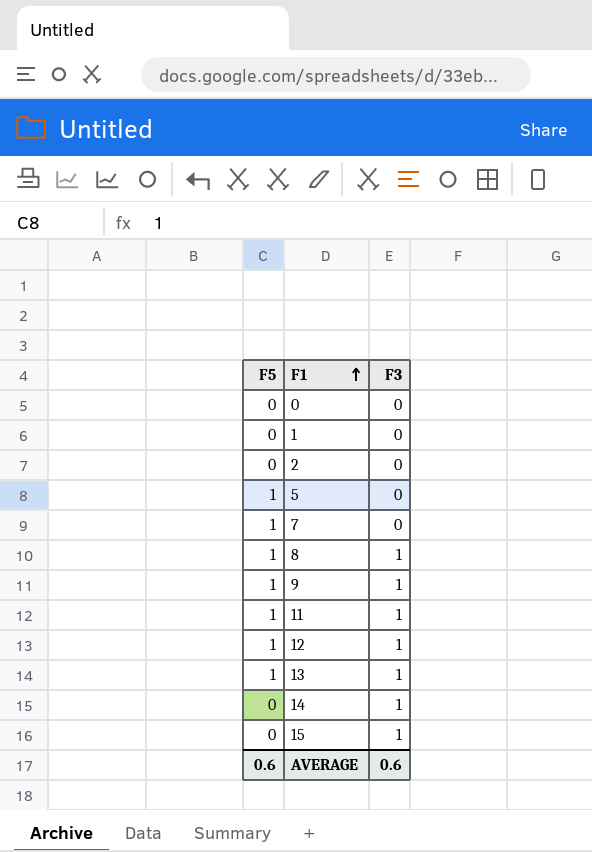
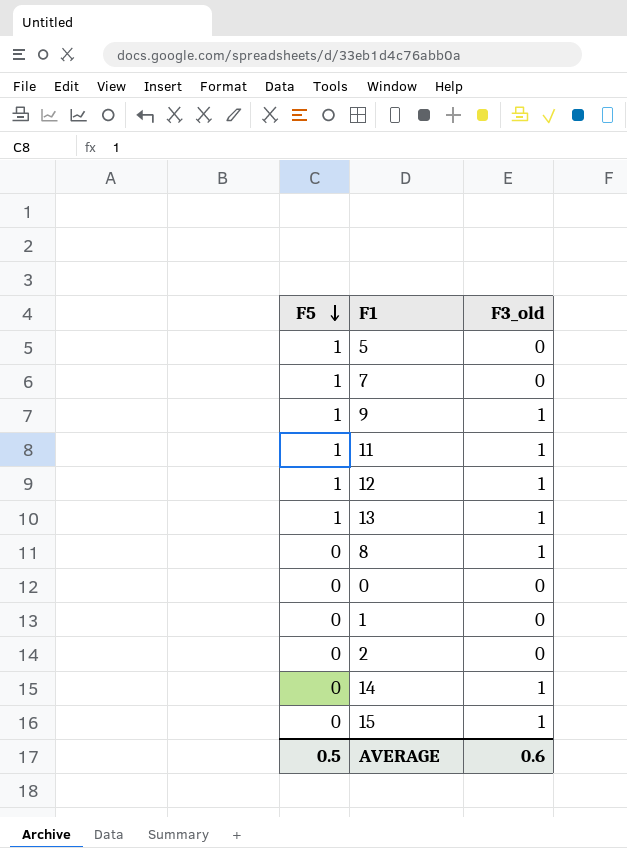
row order: F1 ascending -> F5 descending
column name: F3 -> F3_old
8 | F5: 1 -> 0
AVERAGE | F5: 0.6 -> 0.5

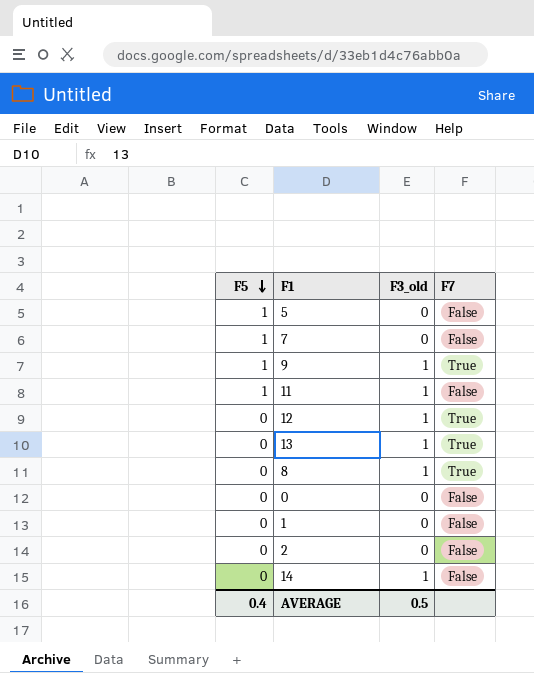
column F7 | position: none -> 4
row 15: 0 | 1 -> none
12 | F5: 1 -> 0
13 | F5: 1 -> 0
AVERAGE | F5: 0.5 -> 0.4
AVERAGE | F3_old: 0.6 -> 0.5

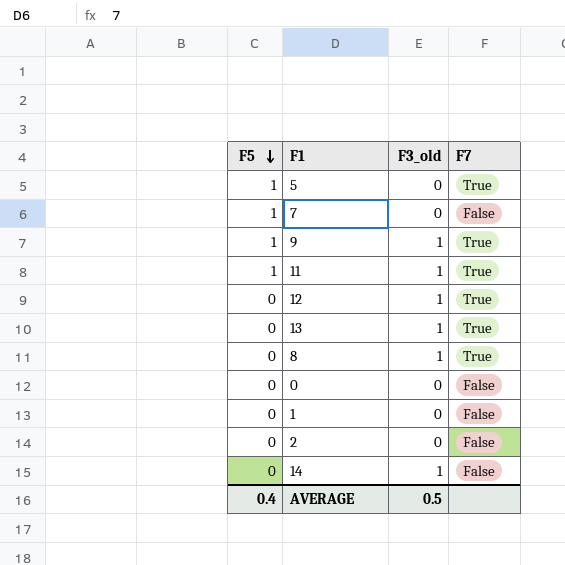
5 | F7: False -> True
11 | F7: False -> True

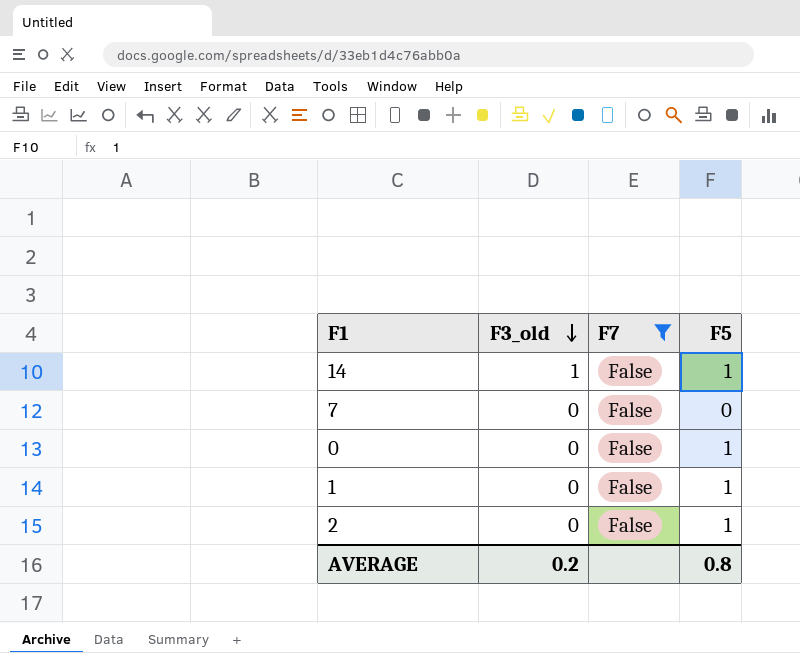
filter: none -> F7 = False
row order: F5 descending -> F3_old descending
column F5 | position: 1 -> 4
14 | F5: 0 -> 1
7 | F5: 1 -> 0
0 | F5: 0 -> 1
1 | F5: 0 -> 1
2 | F5: 0 -> 1
AVERAGE | F3_old: 0.5 -> 0.2
AVERAGE | F5: 0.4 -> 0.8

